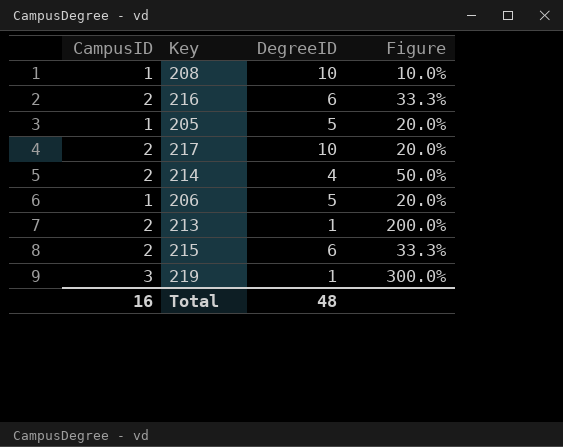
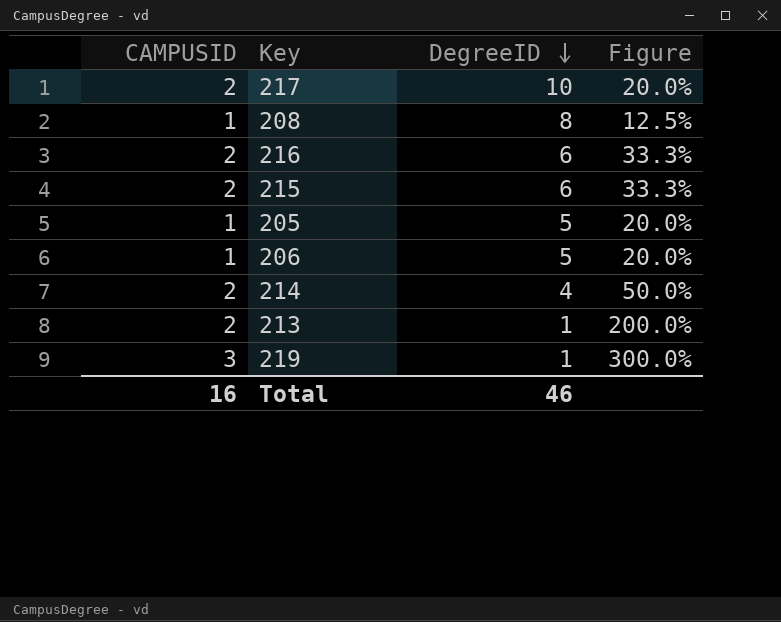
row order: none -> DegreeID descending
column name: CampusID -> CAMPUSID
208 | DegreeID: 10 -> 8
208 | Figure: 10.0% -> 12.5%
Total | DegreeID: 48 -> 46

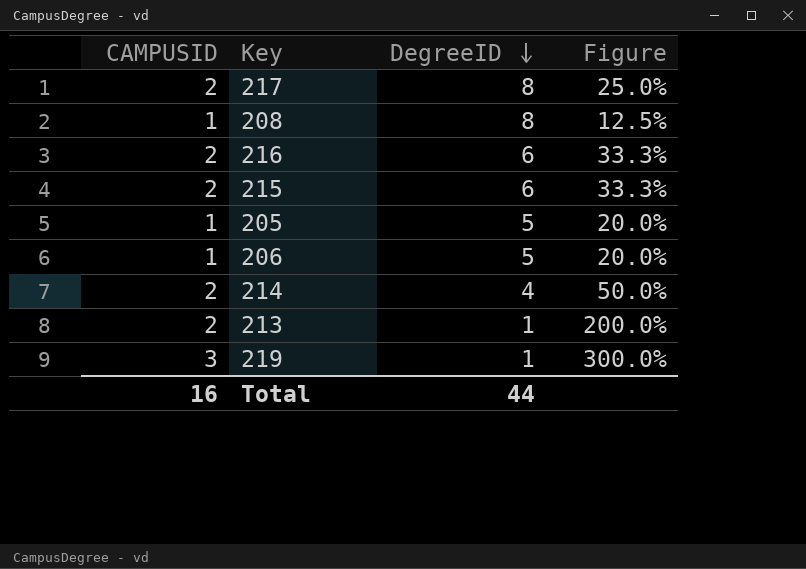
217 | DegreeID: 10 -> 8
217 | Figure: 20.0% -> 25.0%
Total | DegreeID: 46 -> 44

